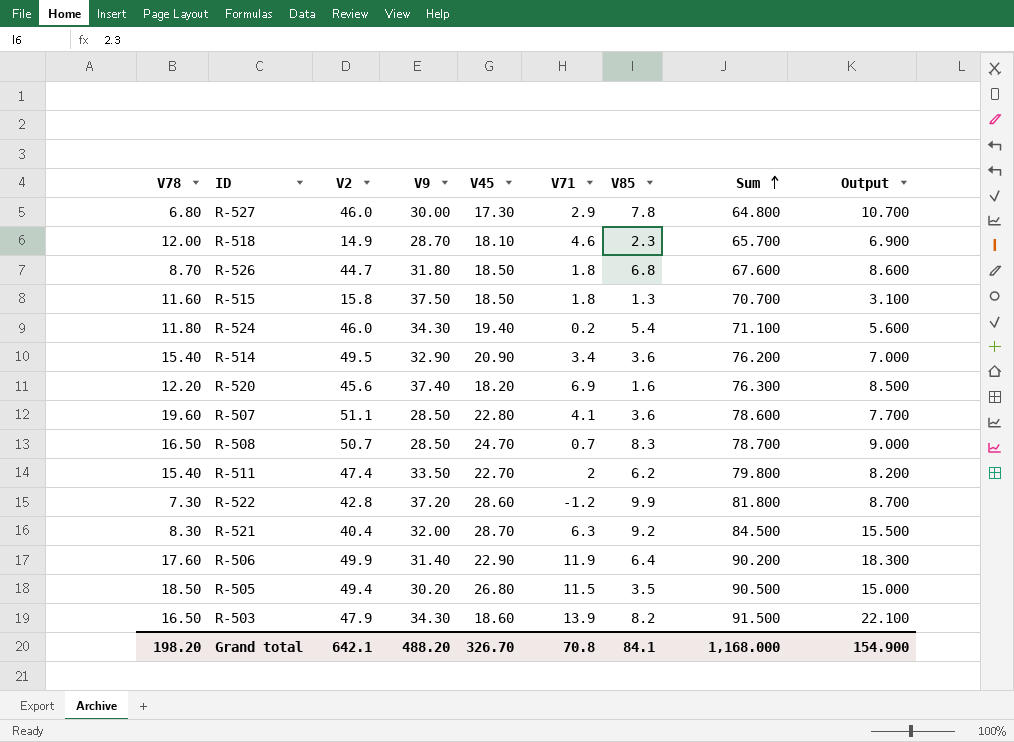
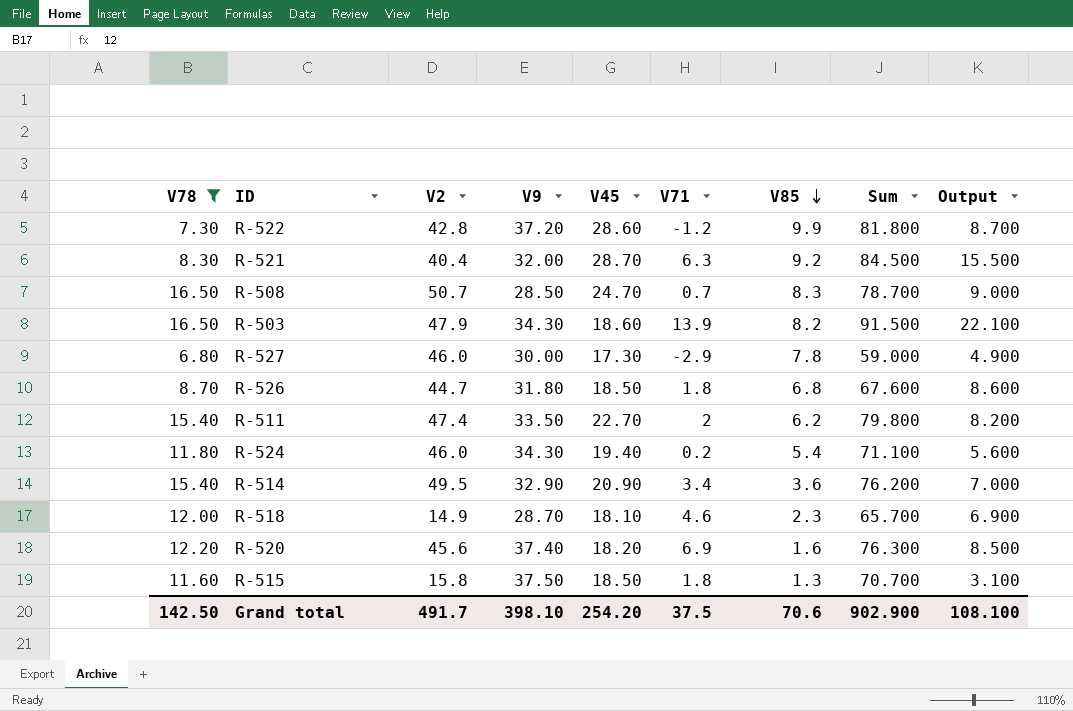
filter: none -> V78 <= 16.50
row order: Sum ascending -> V85 descending
R-527 | V71: 2.9 -> -2.9
R-527 | Sum: 64.800 -> 59.000
R-527 | Output: 10.700 -> 4.900
Grand total | V78: 198.20 -> 142.50
Grand total | V2: 642.1 -> 491.7
Grand total | V9: 488.20 -> 398.10
Grand total | V45: 326.70 -> 254.20
Grand total | V71: 70.8 -> 37.5
Grand total | V85: 84.1 -> 70.6
Grand total | Sum: 1,168.000 -> 902.900
Grand total | Output: 154.900 -> 108.100

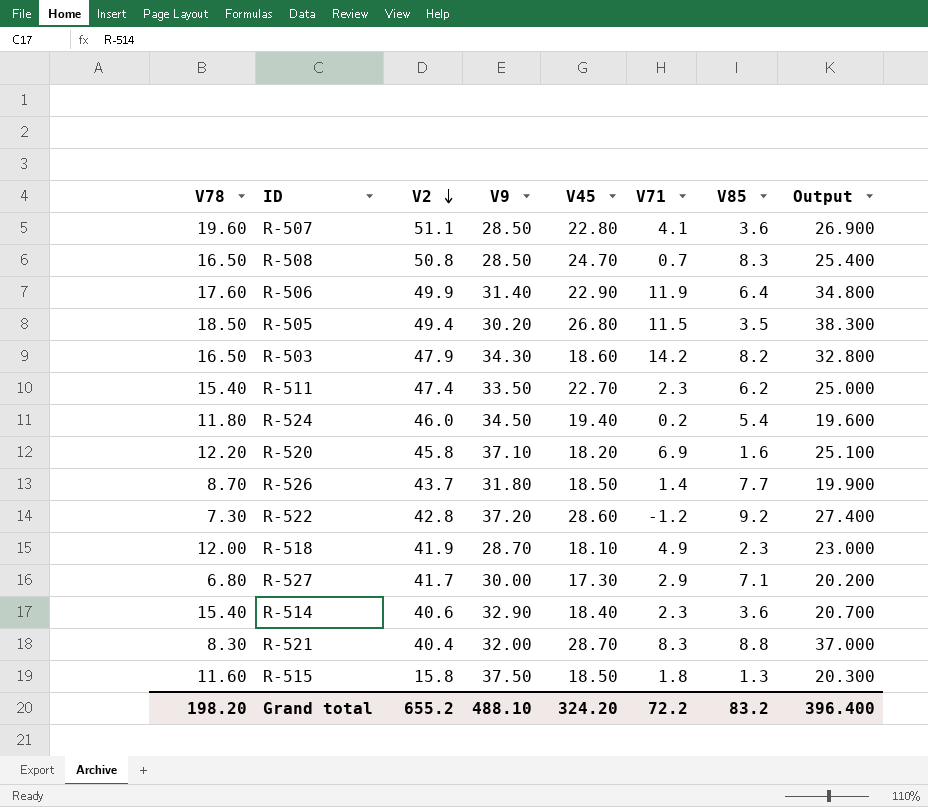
filter: V78 <= 16.50 -> none
row order: V85 descending -> V2 descending
column Sum | formula: [V78] + [V9] + [V45] + [V71] + [V85] -> none
column Output | formula: [V71] + [V85] -> [V45] + [V71]
R-508 | V2: 50.7 -> 50.8
R-503 | V71: 13.9 -> 14.2
R-511 | V71: 2 -> 2.3
R-524 | V9: 34.30 -> 34.50
R-520 | V2: 45.6 -> 45.8
R-520 | V9: 37.40 -> 37.10
R-526 | V2: 44.7 -> 43.7
R-526 | V71: 1.8 -> 1.4
R-526 | V85: 6.8 -> 7.7
R-522 | V85: 9.9 -> 9.2
R-518 | V2: 14.9 -> 41.9
R-518 | V71: 4.6 -> 4.9
R-527 | V2: 46.0 -> 41.7
R-527 | V71: -2.9 -> 2.9
R-527 | V85: 7.8 -> 7.1
R-514 | V2: 49.5 -> 40.6
R-514 | V45: 20.90 -> 18.40
R-514 | V71: 3.4 -> 2.3
R-521 | V71: 6.3 -> 8.3
R-521 | V85: 9.2 -> 8.8
Grand total | V78: 142.50 -> 198.20
Grand total | V2: 491.7 -> 655.2
Grand total | V9: 398.10 -> 488.10
Grand total | V45: 254.20 -> 324.20
Grand total | V71: 37.5 -> 72.2
Grand total | V85: 70.6 -> 83.2
Grand total | Output: 108.100 -> 396.400

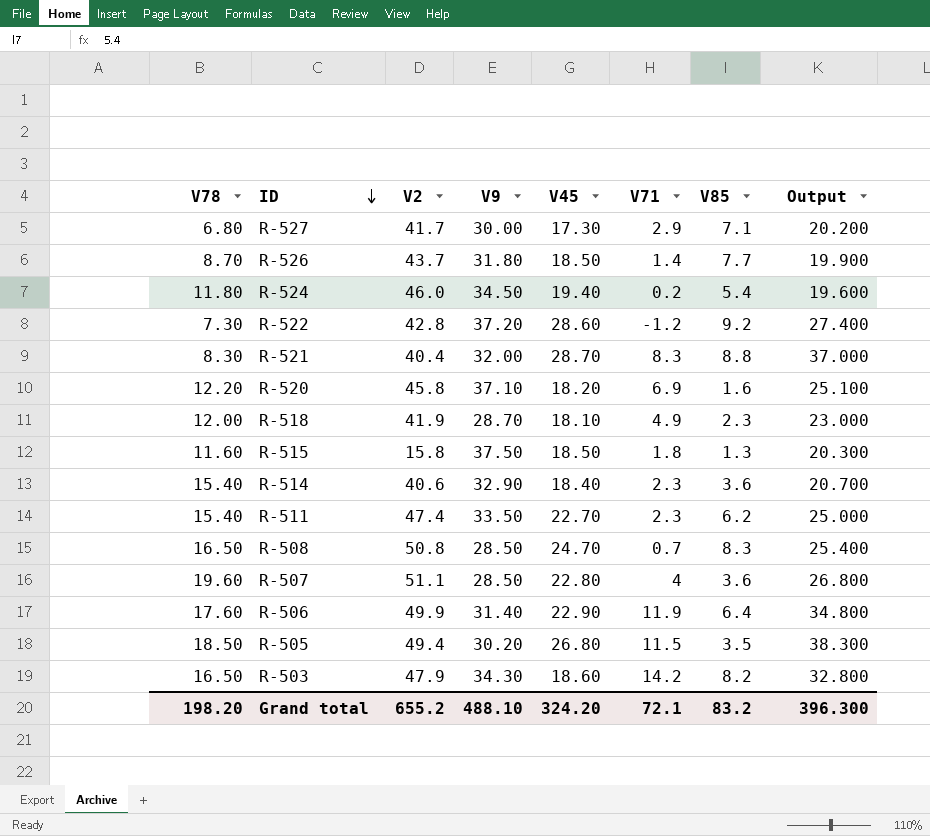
row order: V2 descending -> ID descending
R-507 | V71: 4.1 -> 4
R-507 | Output: 26.900 -> 26.800
Grand total | V71: 72.2 -> 72.1
Grand total | Output: 396.400 -> 396.300

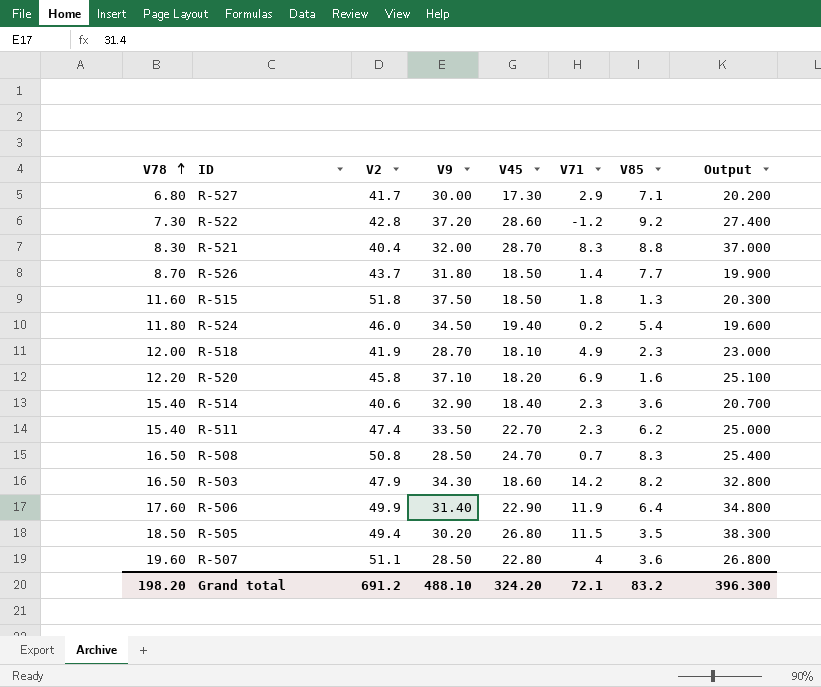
row order: ID descending -> V78 ascending
R-515 | V2: 15.8 -> 51.8
Grand total | V2: 655.2 -> 691.2

